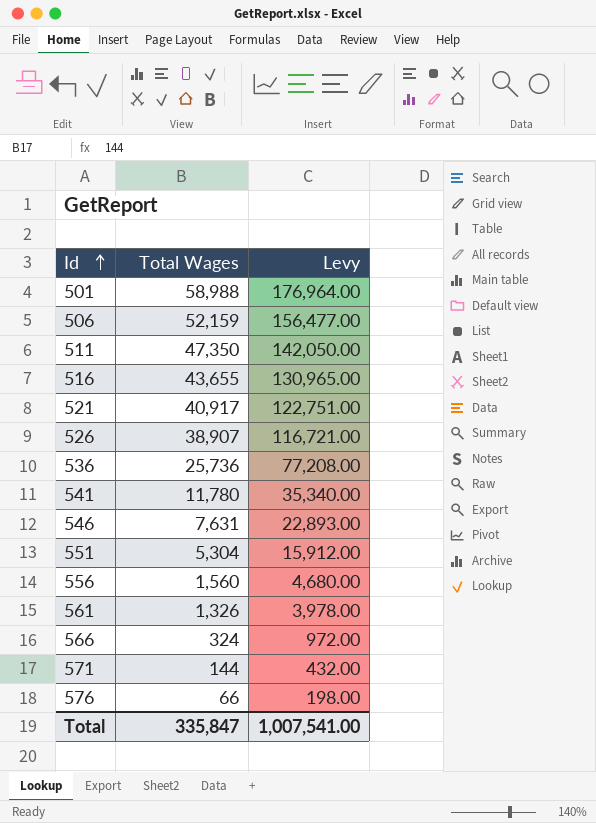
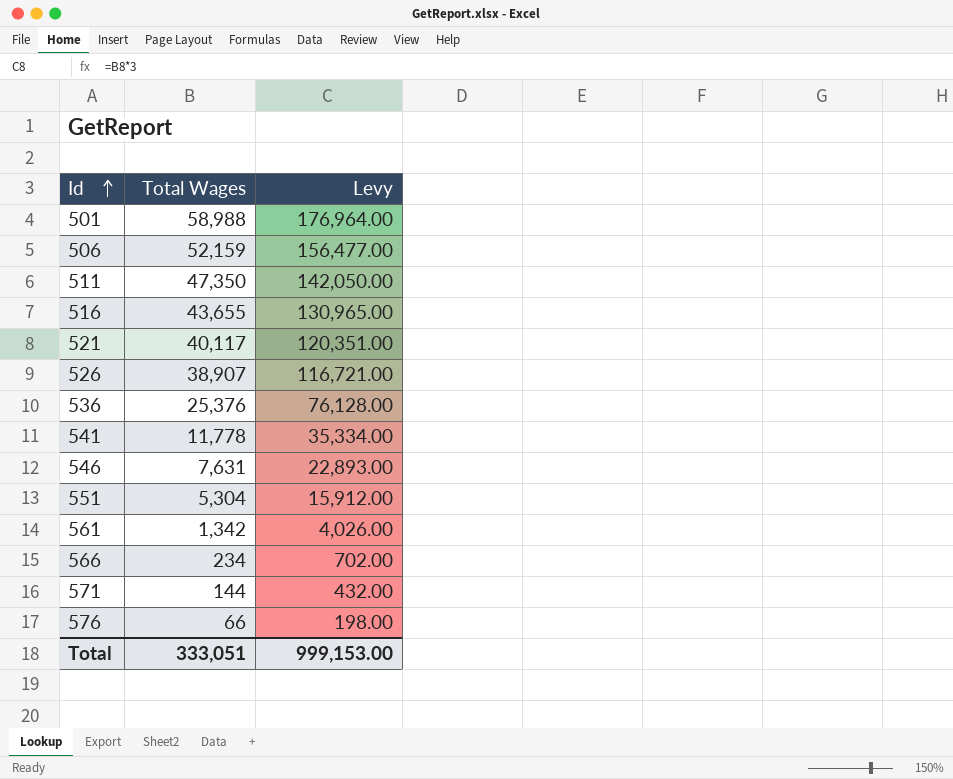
row 556: 1,560 | 4,680.00 -> none
521 | Total Wages: 40,917 -> 40,117
521 | Levy: 122,751.00 -> 120,351.00
536 | Total Wages: 25,736 -> 25,376
536 | Levy: 77,208.00 -> 76,128.00
541 | Total Wages: 11,780 -> 11,778
541 | Levy: 35,340.00 -> 35,334.00
561 | Total Wages: 1,326 -> 1,342
561 | Levy: 3,978.00 -> 4,026.00
566 | Total Wages: 324 -> 234
566 | Levy: 972.00 -> 702.00
Total | Total Wages: 335,847 -> 333,051
Total | Levy: 1,007,541.00 -> 999,153.00

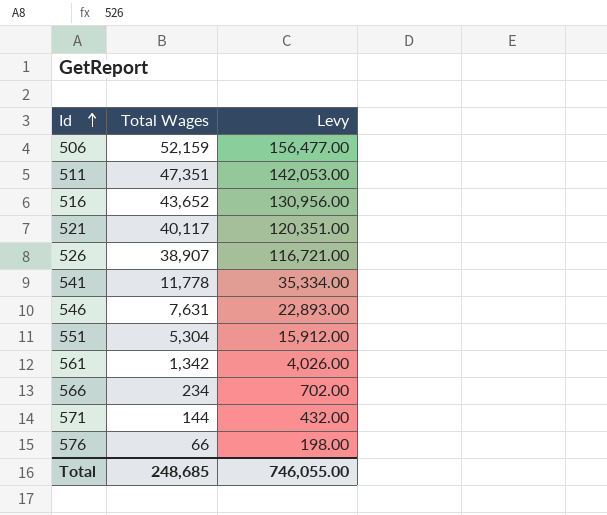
row 501: 58,988 | 176,964.00 -> none
row 536: 25,376 | 76,128.00 -> none
511 | Total Wages: 47,350 -> 47,351
511 | Levy: 142,050.00 -> 142,053.00
516 | Total Wages: 43,655 -> 43,652
516 | Levy: 130,965.00 -> 130,956.00
Total | Total Wages: 333,051 -> 248,685
Total | Levy: 999,153.00 -> 746,055.00

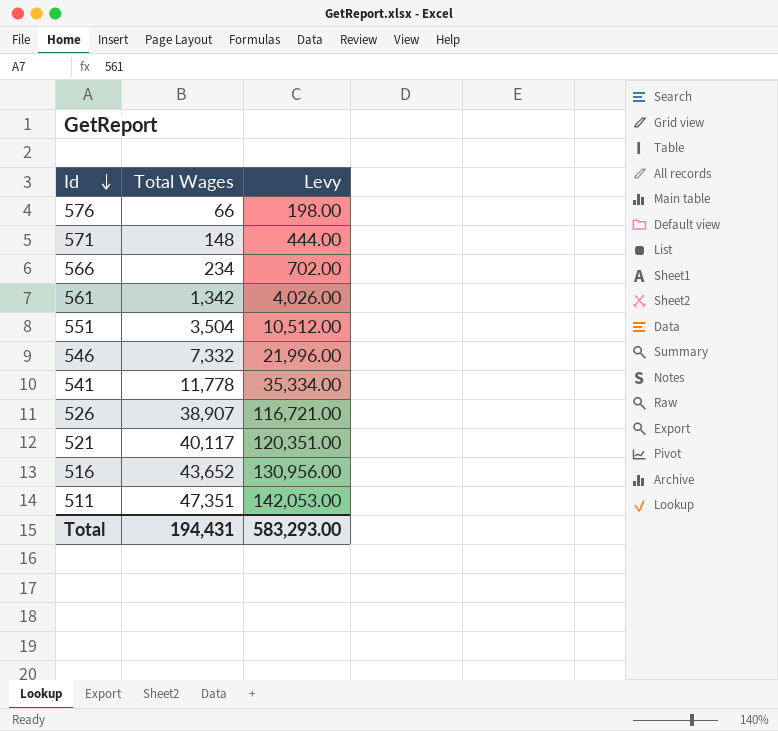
row order: Id ascending -> Id descending
row 506: 52,159 | 156,477.00 -> none
571 | Total Wages: 144 -> 148
571 | Levy: 432.00 -> 444.00
551 | Total Wages: 5,304 -> 3,504
551 | Levy: 15,912.00 -> 10,512.00
546 | Total Wages: 7,631 -> 7,332
546 | Levy: 22,893.00 -> 21,996.00
Total | Total Wages: 248,685 -> 194,431
Total | Levy: 746,055.00 -> 583,293.00

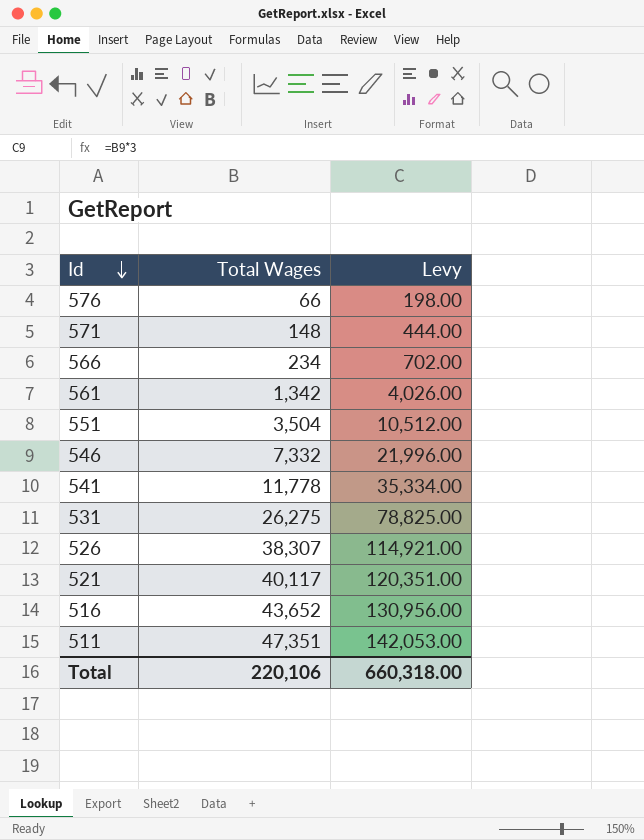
row 531: none -> 26,275 | 78,825.00
526 | Total Wages: 38,907 -> 38,307
526 | Levy: 116,721.00 -> 114,921.00
Total | Total Wages: 194,431 -> 220,106
Total | Levy: 583,293.00 -> 660,318.00

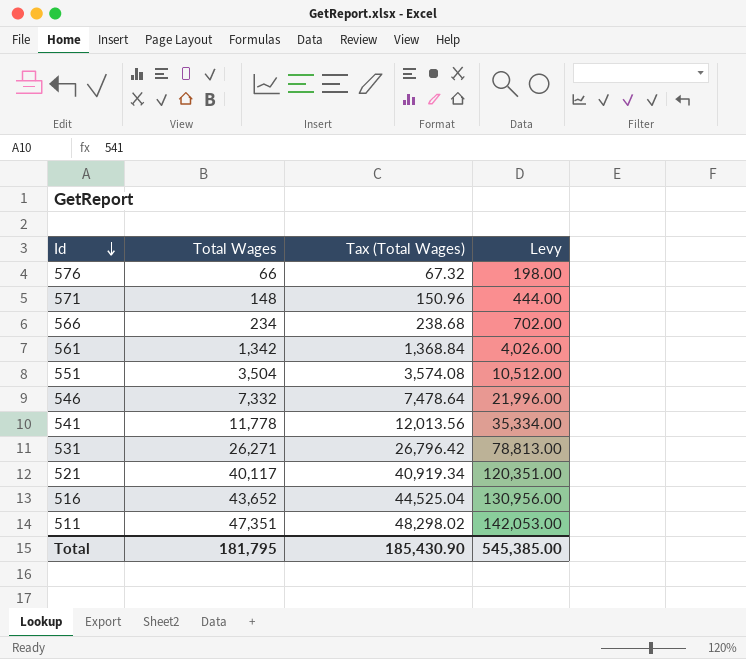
column Tax (Total Wages) | formula: none -> [Total Wages] * 1.02
row 526: 38,307 | 114,921.00 -> none
531 | Total Wages: 26,275 -> 26,271
531 | Levy: 78,825.00 -> 78,813.00
Total | Total Wages: 220,106 -> 181,795
Total | Levy: 660,318.00 -> 545,385.00

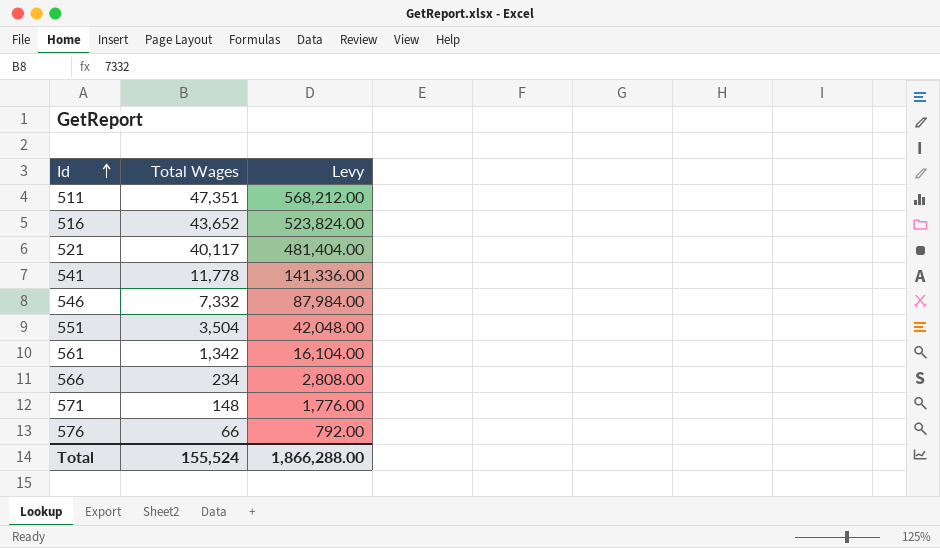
row order: Id descending -> Id ascending
column Tax (Total Wages) | formula: [Total Wages] * 1.02 -> none
column Levy | formula: [Total Wages] * 3 -> [Total Wages] * 12
row 531: 26,271 | 26,796.42 | 78,813.00 -> none
Total | Total Wages: 181,795 -> 155,524
Total | Levy: 545,385.00 -> 1,866,288.00

